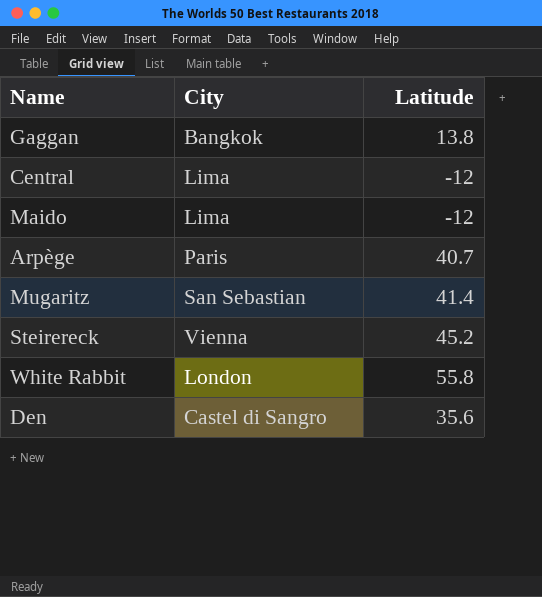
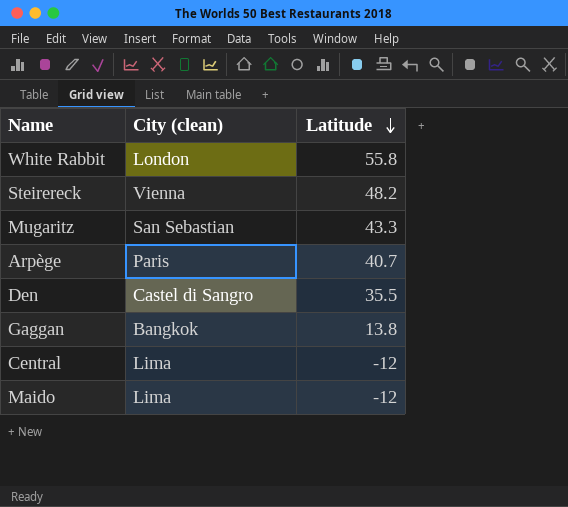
row order: none -> Latitude descending
column name: City -> City (clean)
Steirereck | Latitude: 45.2 -> 48.2
Mugaritz | Latitude: 41.4 -> 43.3
Den | Latitude: 35.6 -> 35.5

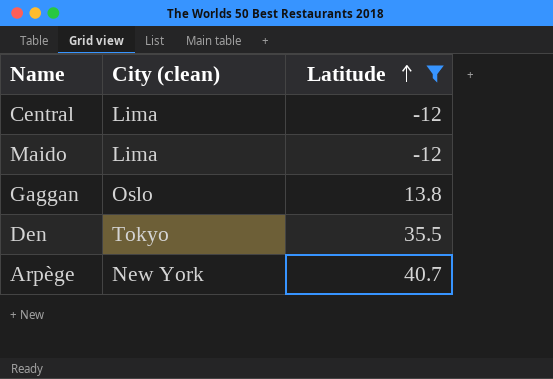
filter: none -> Latitude <= 40.7
row order: Latitude descending -> Latitude ascending
Gaggan | City (clean): Bangkok -> Oslo
Den | City (clean): Castel di Sangro -> Tokyo
Arpège | City (clean): Paris -> New York

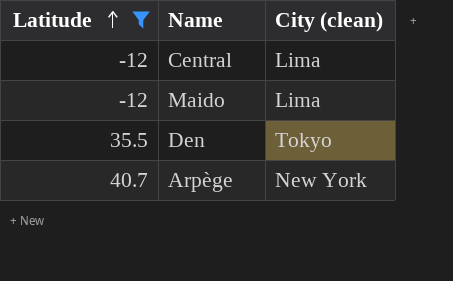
column Latitude | position: 3 -> 1
row Gaggan: Oslo | 13.8 -> none

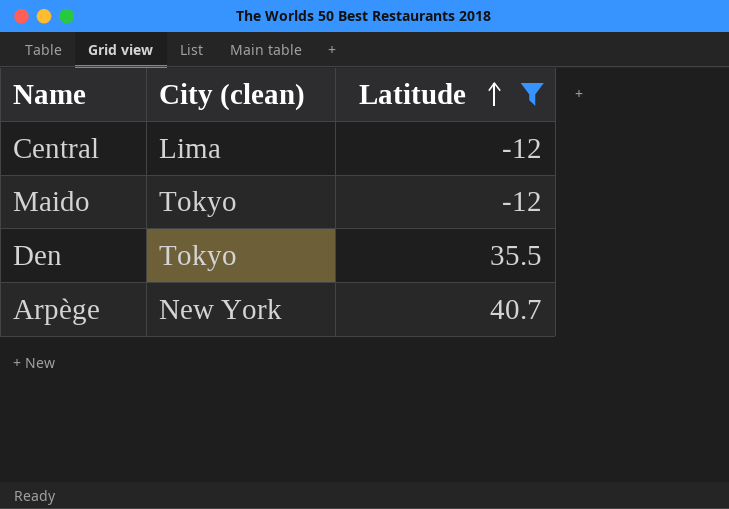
column Latitude | position: 1 -> 3
Maido | City (clean): Lima -> Tokyo

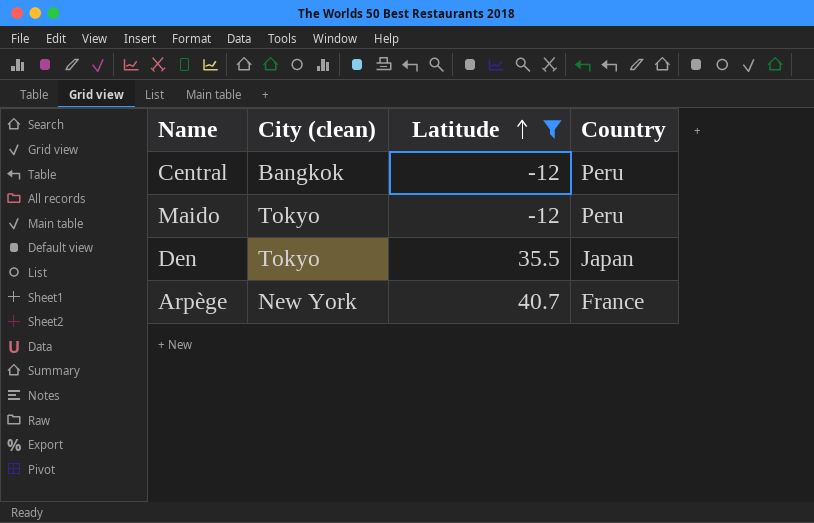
column Country | position: none -> 4
Central | City (clean): Lima -> Bangkok

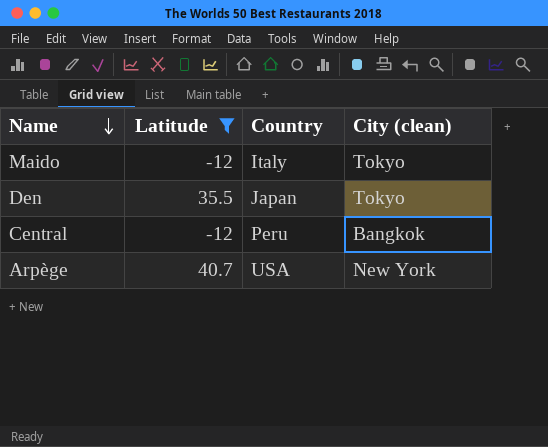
row order: Latitude ascending -> Name descending
column City (clean) | position: 2 -> 4
Maido | Country: Peru -> Italy
Arpège | Country: France -> USA

